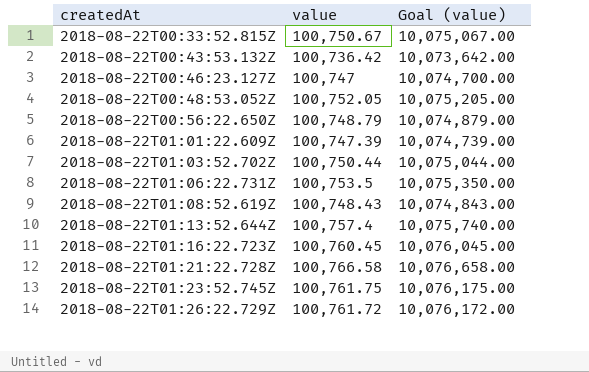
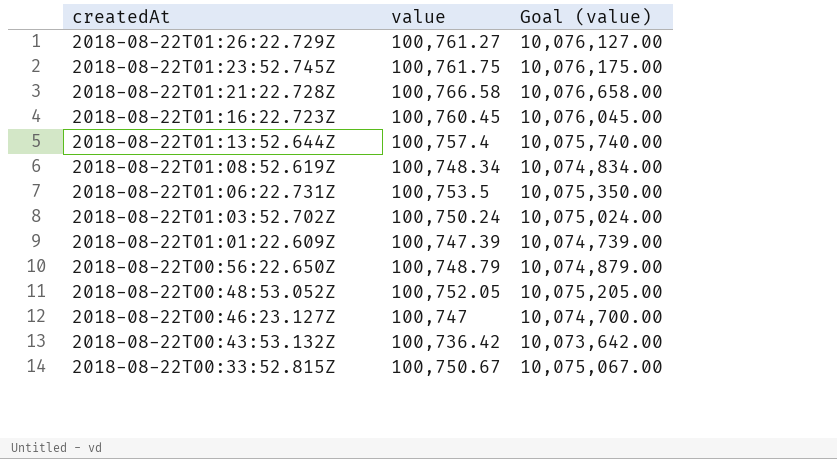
row order: createdAt ascending -> createdAt descending
2018-08-22T01:26:22.729Z | value: 100,761.72 -> 100,761.27
2018-08-22T01:26:22.729Z | Goal (value): 10,076,172.00 -> 10,076,127.00
2018-08-22T01:08:52.619Z | value: 100,748.43 -> 100,748.34
2018-08-22T01:08:52.619Z | Goal (value): 10,074,843.00 -> 10,074,834.00
2018-08-22T01:03:52.702Z | value: 100,750.44 -> 100,750.24
2018-08-22T01:03:52.702Z | Goal (value): 10,075,044.00 -> 10,075,024.00

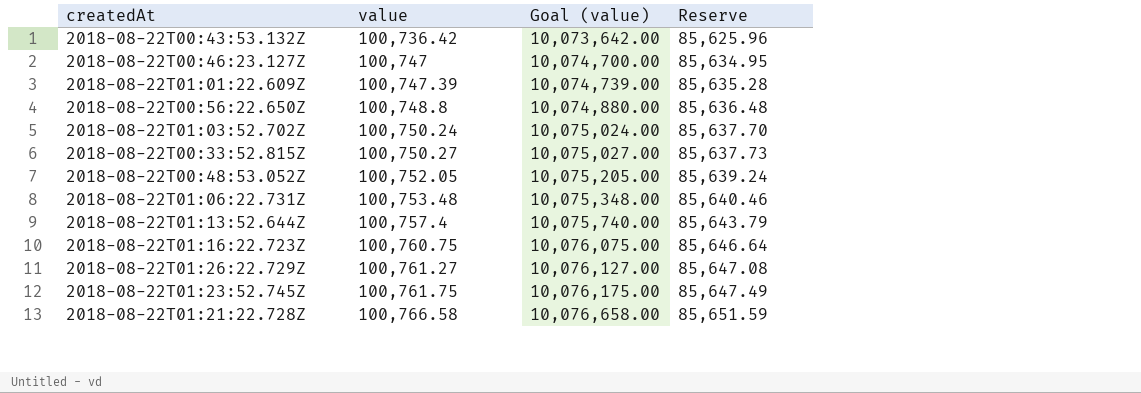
row order: createdAt descending -> value ascending
column Reserve | formula: none -> [value] * 0.85
row 2018-08-22T01:08:52.619Z: 100,748.34 | 10,074,834.00 -> none
2018-08-22T00:56:22.650Z | value: 100,748.79 -> 100,748.8
2018-08-22T00:56:22.650Z | Goal (value): 10,074,879.00 -> 10,074,880.00
2018-08-22T00:33:52.815Z | value: 100,750.67 -> 100,750.27
2018-08-22T00:33:52.815Z | Goal (value): 10,075,067.00 -> 10,075,027.00
2018-08-22T01:06:22.731Z | value: 100,753.5 -> 100,753.48
2018-08-22T01:06:22.731Z | Goal (value): 10,075,350.00 -> 10,075,348.00
2018-08-22T01:16:22.723Z | value: 100,760.45 -> 100,760.75
2018-08-22T01:16:22.723Z | Goal (value): 10,076,045.00 -> 10,076,075.00

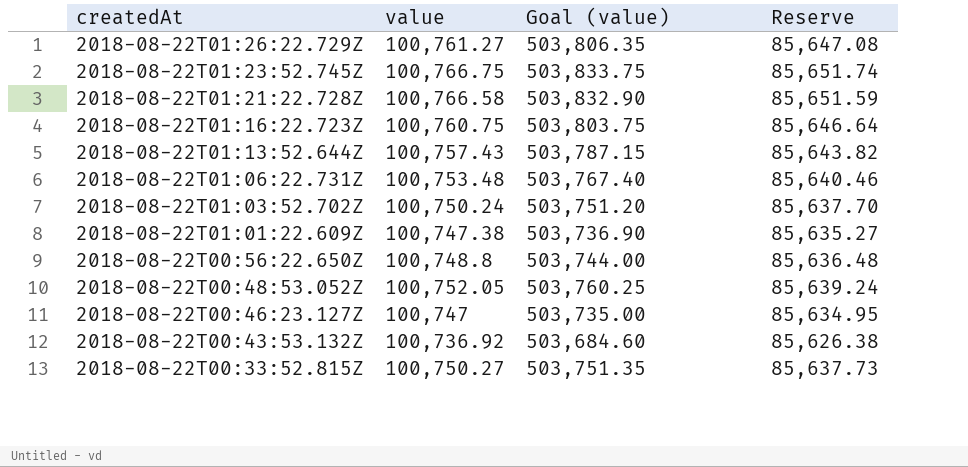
row order: value ascending -> createdAt descending
column Goal (value) | formula: [value] * 100 -> [value] * 5
2018-08-22T01:23:52.745Z | value: 100,761.75 -> 100,766.75
2018-08-22T01:23:52.745Z | Reserve: 85,647.49 -> 85,651.74
2018-08-22T01:13:52.644Z | value: 100,757.4 -> 100,757.43
2018-08-22T01:13:52.644Z | Reserve: 85,643.79 -> 85,643.82
2018-08-22T01:01:22.609Z | value: 100,747.39 -> 100,747.38
2018-08-22T01:01:22.609Z | Reserve: 85,635.28 -> 85,635.27
2018-08-22T00:43:53.132Z | value: 100,736.42 -> 100,736.92
2018-08-22T00:43:53.132Z | Reserve: 85,625.96 -> 85,626.38

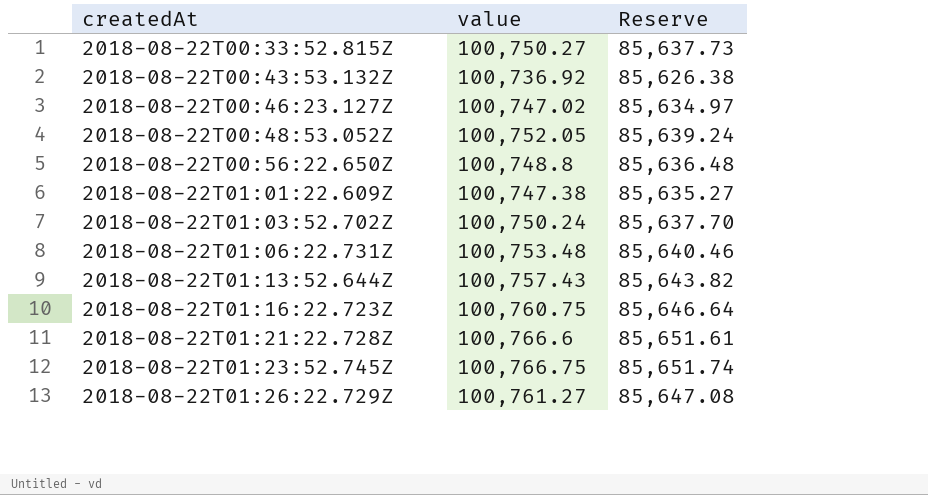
row order: createdAt descending -> createdAt ascending
column Goal (value) | formula: [value] * 5 -> none
2018-08-22T00:46:23.127Z | value: 100,747 -> 100,747.02
2018-08-22T00:46:23.127Z | Reserve: 85,634.95 -> 85,634.97
2018-08-22T01:21:22.728Z | value: 100,766.58 -> 100,766.6
2018-08-22T01:21:22.728Z | Reserve: 85,651.59 -> 85,651.61

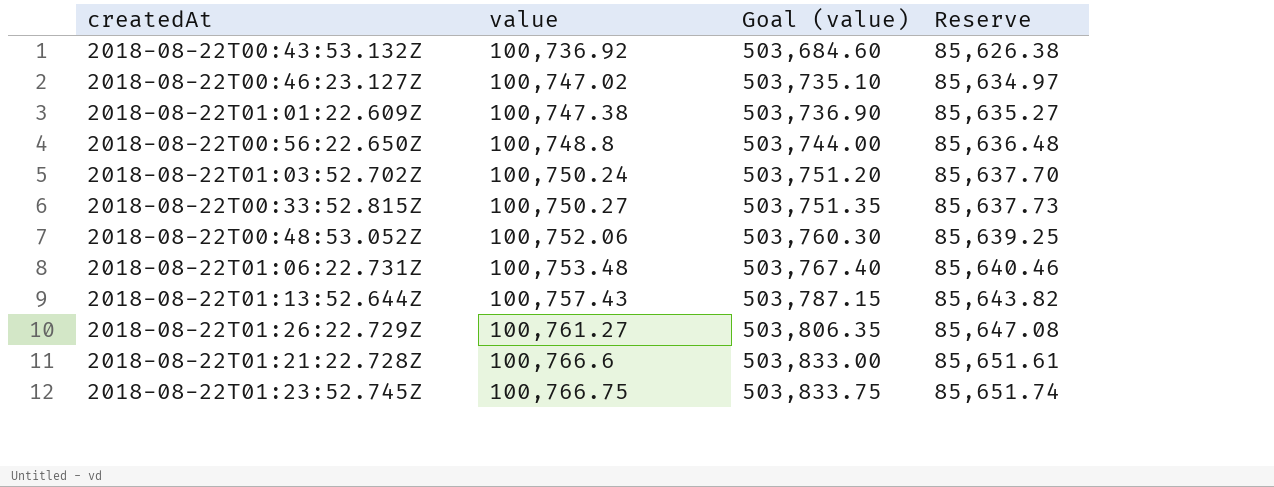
row order: createdAt ascending -> value ascending
column Goal (value) | formula: none -> [value] * 5
row 2018-08-22T01:16:22.723Z: 100,760.75 | 85,646.64 -> none
2018-08-22T00:48:53.052Z | value: 100,752.05 -> 100,752.06
2018-08-22T00:48:53.052Z | Reserve: 85,639.24 -> 85,639.25

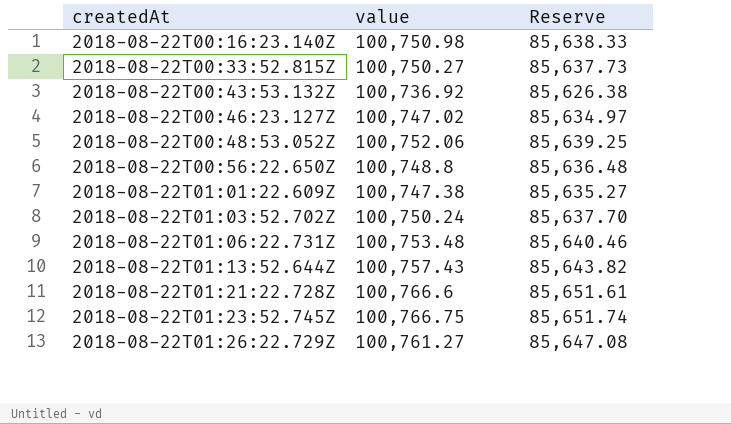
row order: value ascending -> createdAt ascending
column Goal (value) | formula: [value] * 5 -> none
row 2018-08-22T00:16:23.140Z: none -> 100,750.98 | 85,638.33

